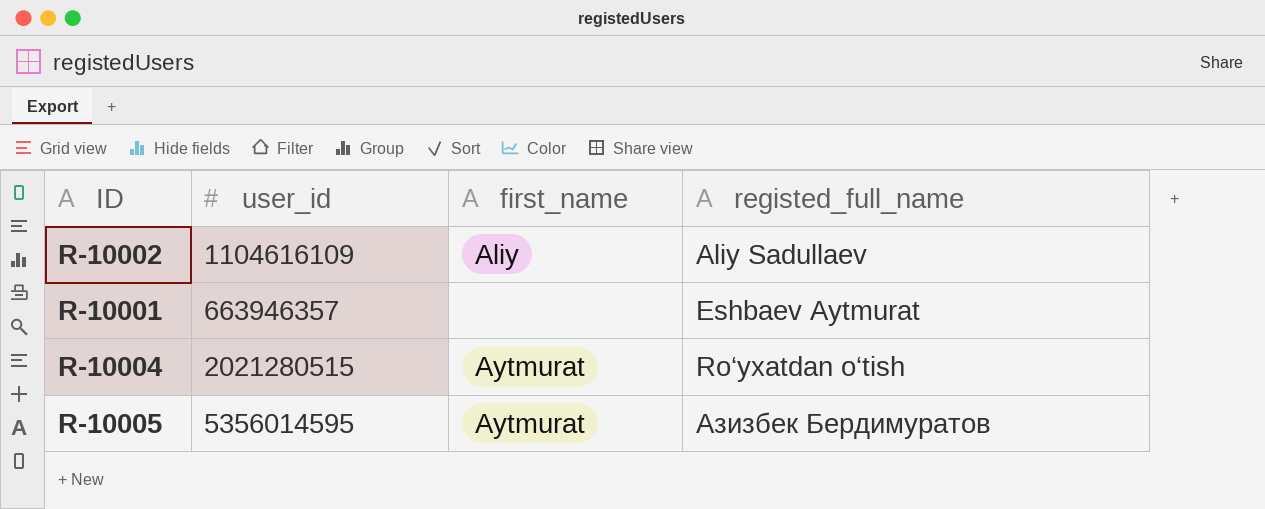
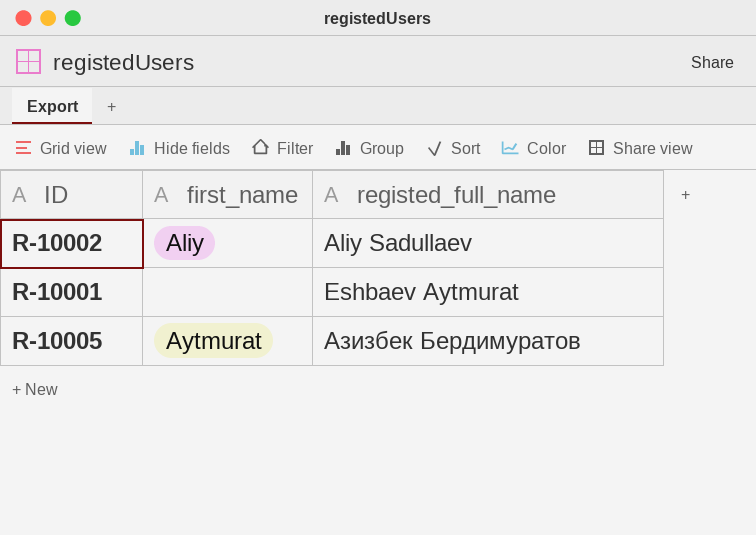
column user_id | position: 2 -> none
row R-10004: 2021280515 | Aytmurat | Ro‘yxatdan o‘tish -> none

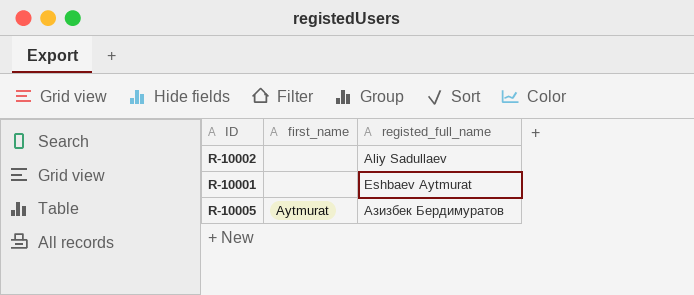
R-10002 | first_name: Aliy -> none

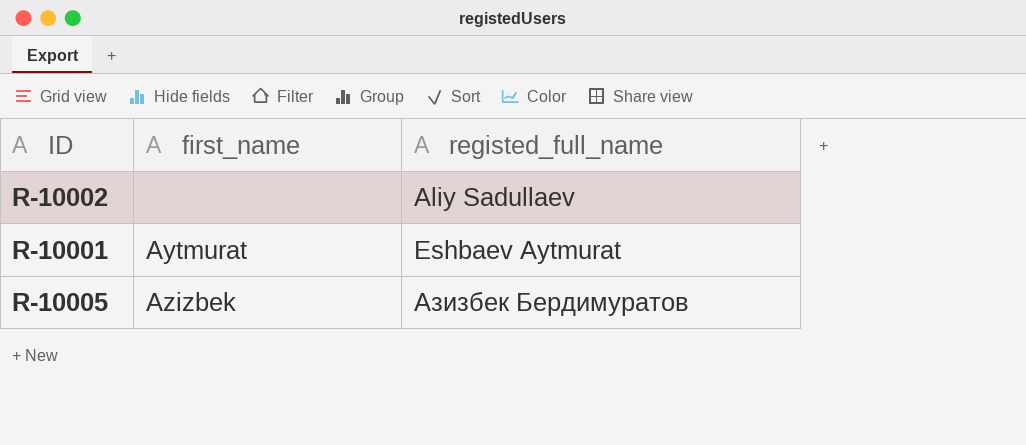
R-10001 | first_name: none -> Aytmurat
R-10005 | first_name: Aytmurat -> Azizbek

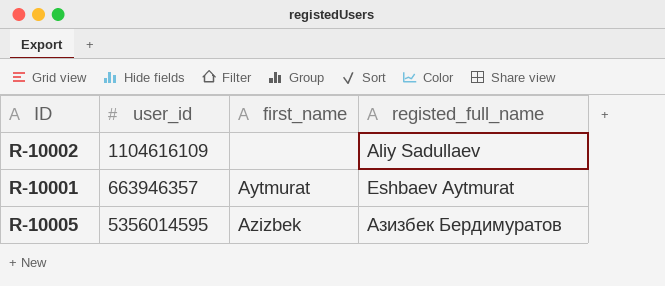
column user_id | position: none -> 2

